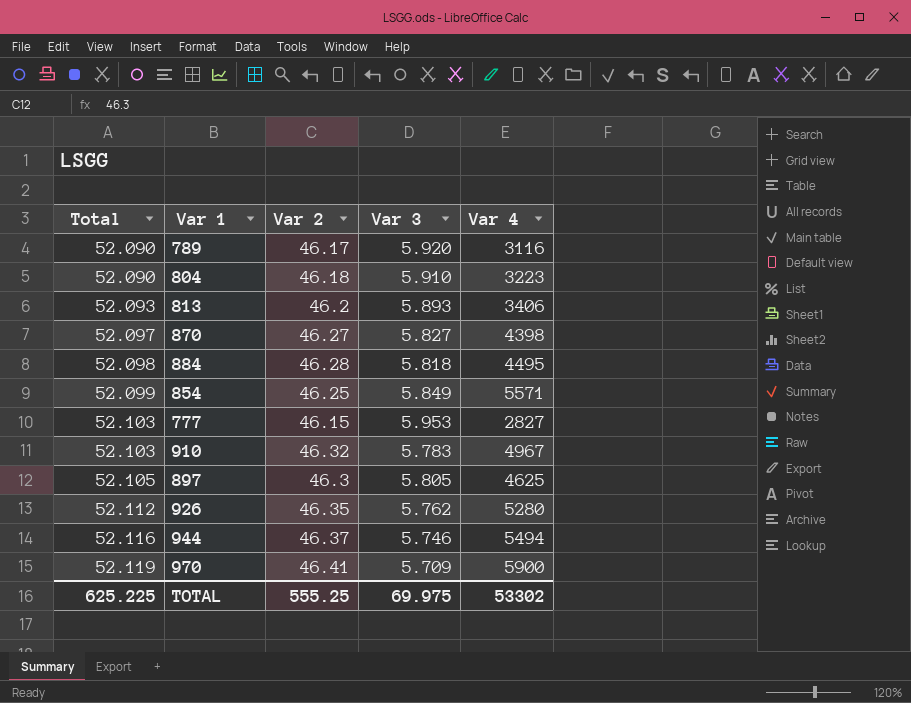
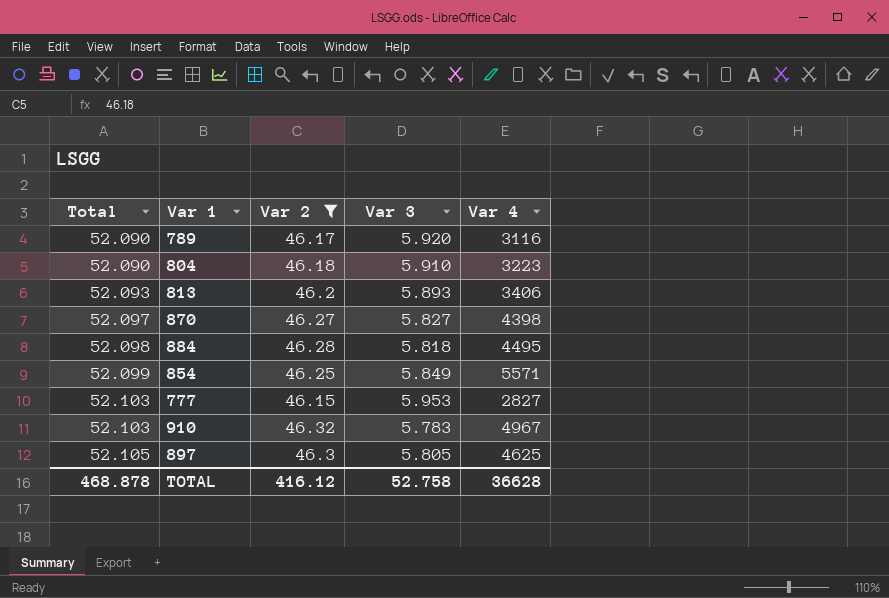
filter: none -> Var 2 <= 46.32
TOTAL | Total: 625.225 -> 468.878
TOTAL | Var 2: 555.25 -> 416.12
TOTAL | Var 3: 69.975 -> 52.758
TOTAL | Var 4: 53302 -> 36628

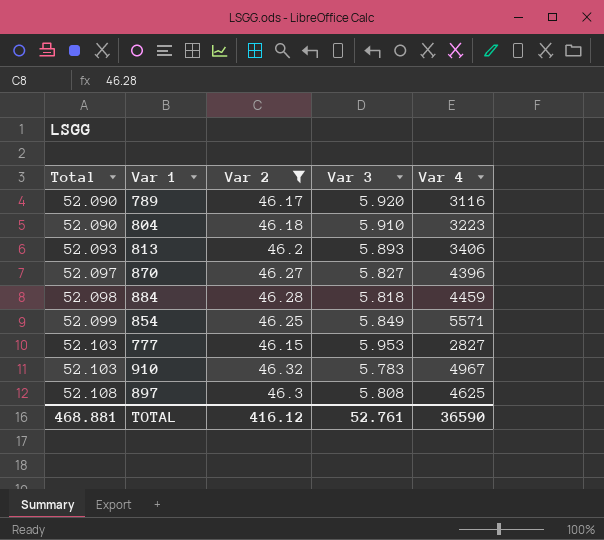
870 | Var 4: 4398 -> 4396
884 | Var 4: 4495 -> 4459
897 | Total: 52.105 -> 52.108
897 | Var 3: 5.805 -> 5.808
TOTAL | Total: 468.878 -> 468.881
TOTAL | Var 3: 52.758 -> 52.761
TOTAL | Var 4: 36628 -> 36590

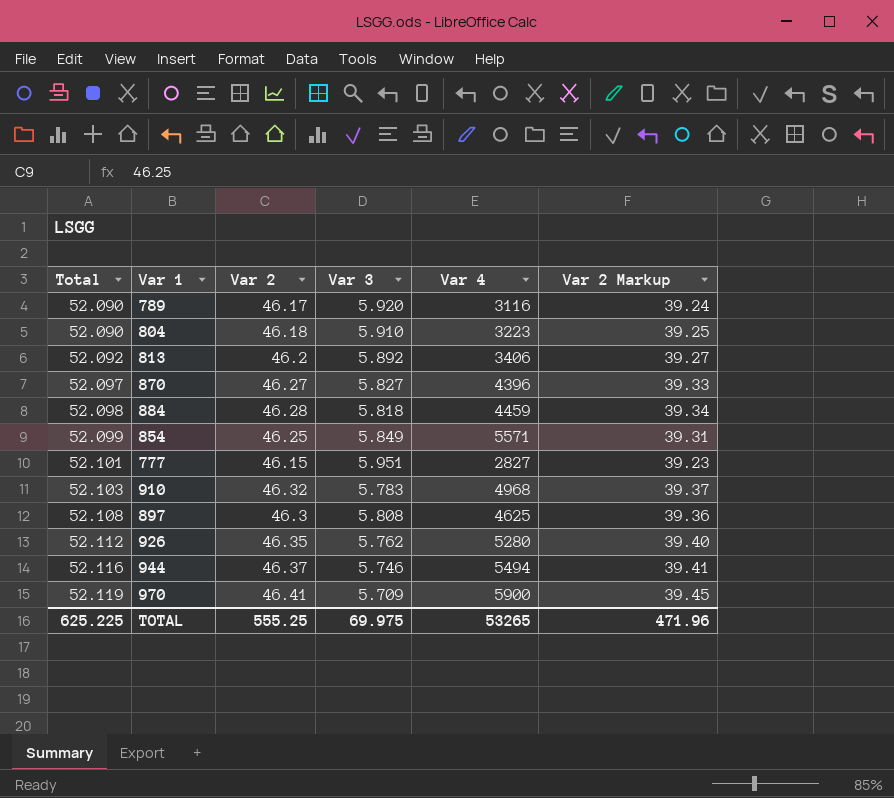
filter: Var 2 <= 46.32 -> none
column Var 2 Markup | formula: none -> [Var 2] * 0.85
813 | Total: 52.093 -> 52.092
813 | Var 3: 5.893 -> 5.892
777 | Total: 52.103 -> 52.101
777 | Var 3: 5.953 -> 5.951
910 | Var 4: 4967 -> 4968
TOTAL | Total: 468.881 -> 625.225
TOTAL | Var 2: 416.12 -> 555.25
TOTAL | Var 3: 52.761 -> 69.975
TOTAL | Var 4: 36590 -> 53265

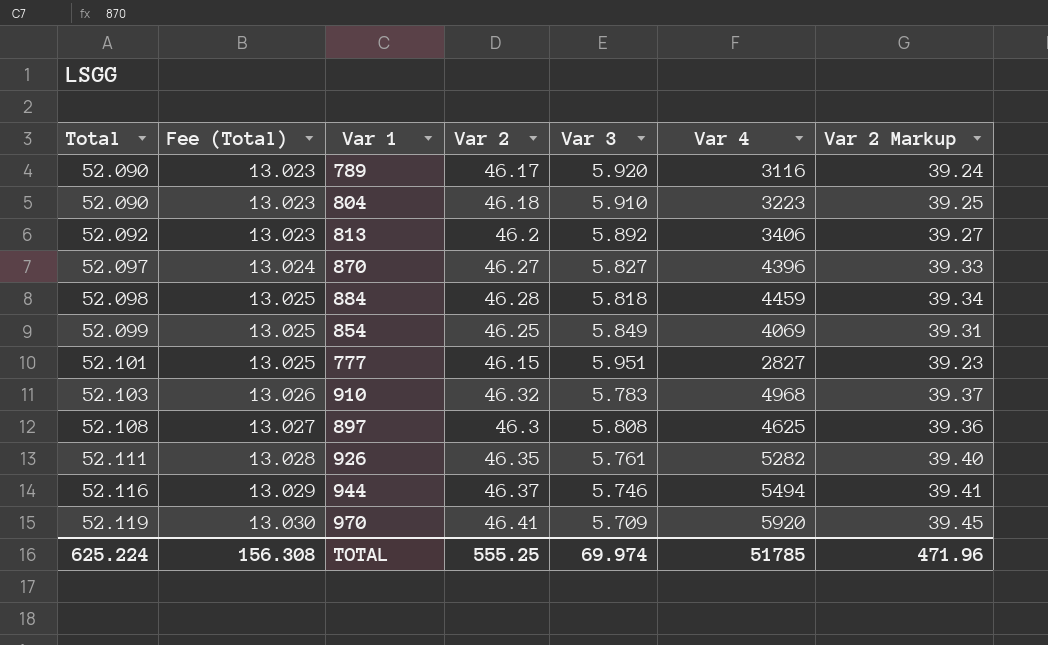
column Fee (Total) | formula: none -> [Total] * 0.25
854 | Var 4: 5571 -> 4069
926 | Total: 52.112 -> 52.111
926 | Var 3: 5.762 -> 5.761
926 | Var 4: 5280 -> 5282
970 | Var 4: 5900 -> 5920
TOTAL | Total: 625.225 -> 625.224
TOTAL | Var 3: 69.975 -> 69.974
TOTAL | Var 4: 53265 -> 51785

